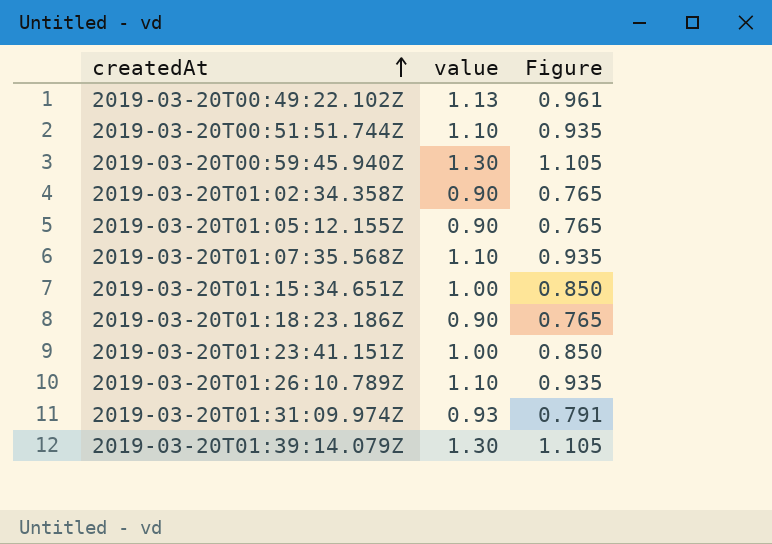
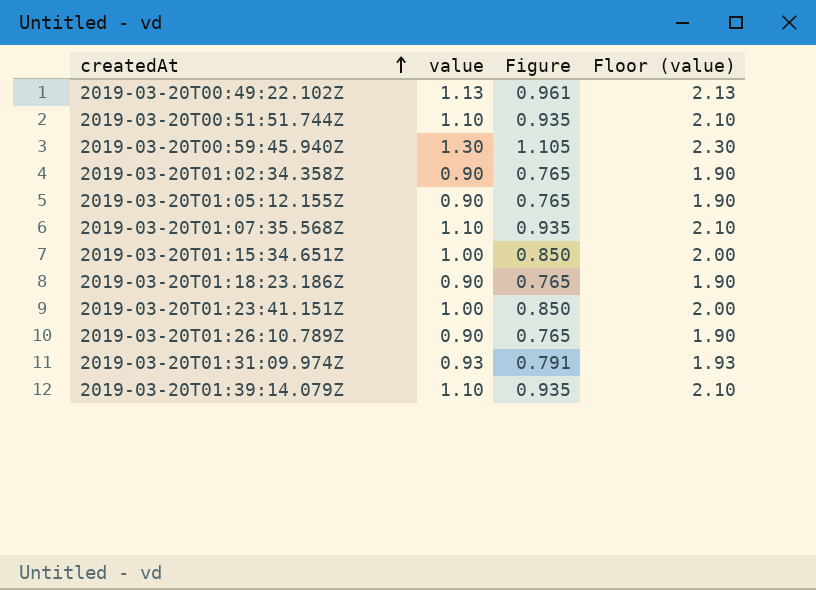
column Floor (value) | formula: none -> [value] + 1
2019-03-20T01:26:10.789Z | value: 1.10 -> 0.90
2019-03-20T01:26:10.789Z | Figure: 0.935 -> 0.765
2019-03-20T01:39:14.079Z | value: 1.30 -> 1.10
2019-03-20T01:39:14.079Z | Figure: 1.105 -> 0.935

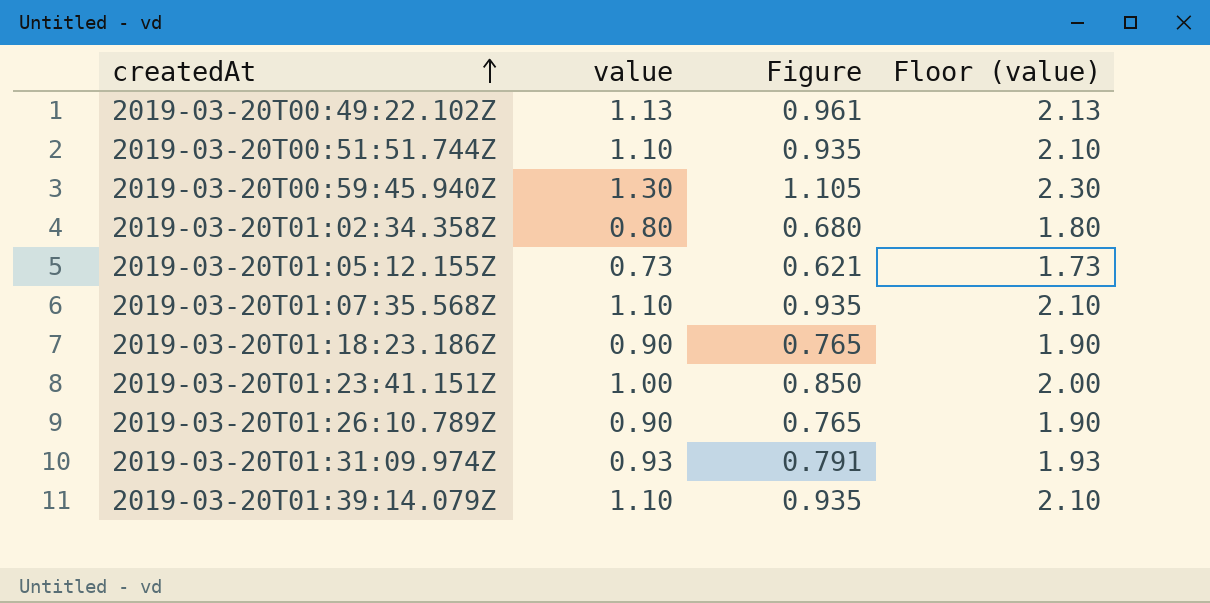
row 2019-03-20T01:15:34.651Z: 1.00 | 0.850 | 2.00 -> none
2019-03-20T01:02:34.358Z | value: 0.90 -> 0.80
2019-03-20T01:02:34.358Z | Figure: 0.765 -> 0.680
2019-03-20T01:02:34.358Z | Floor (value): 1.90 -> 1.80
2019-03-20T01:05:12.155Z | value: 0.90 -> 0.73
2019-03-20T01:05:12.155Z | Figure: 0.765 -> 0.621
2019-03-20T01:05:12.155Z | Floor (value): 1.90 -> 1.73

